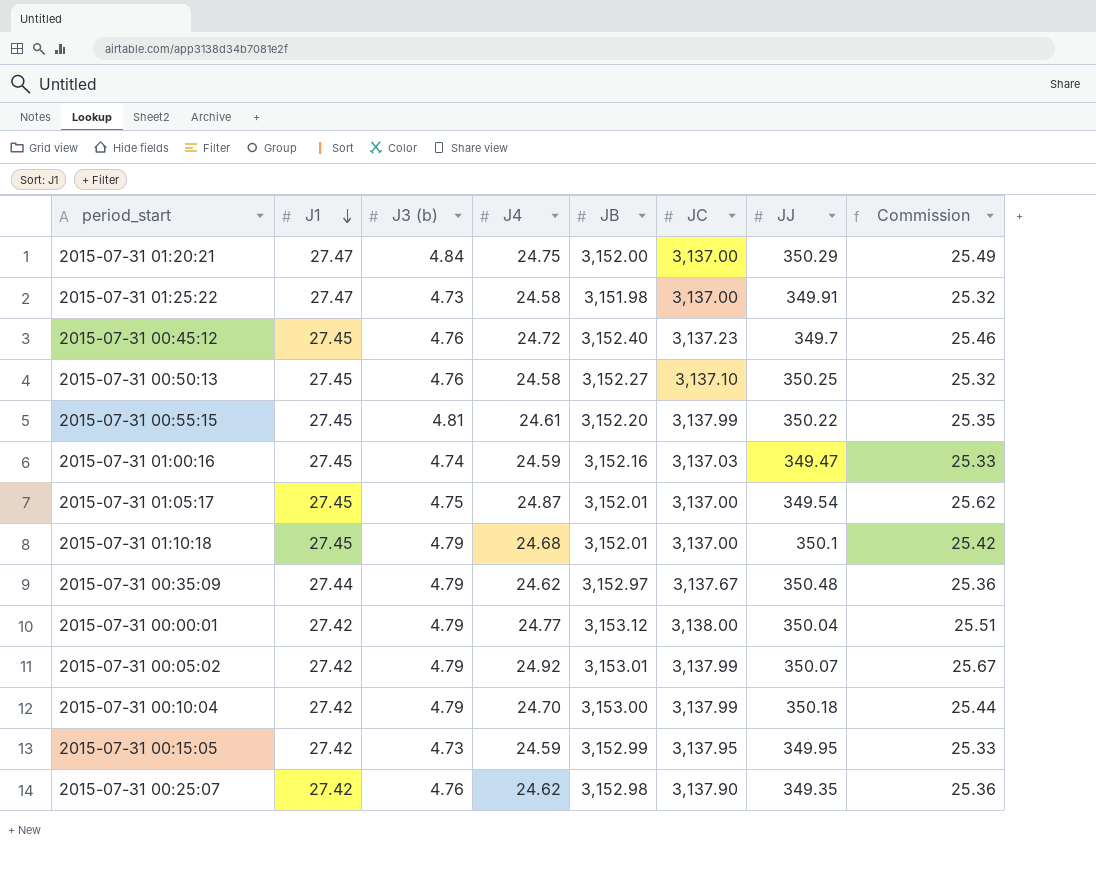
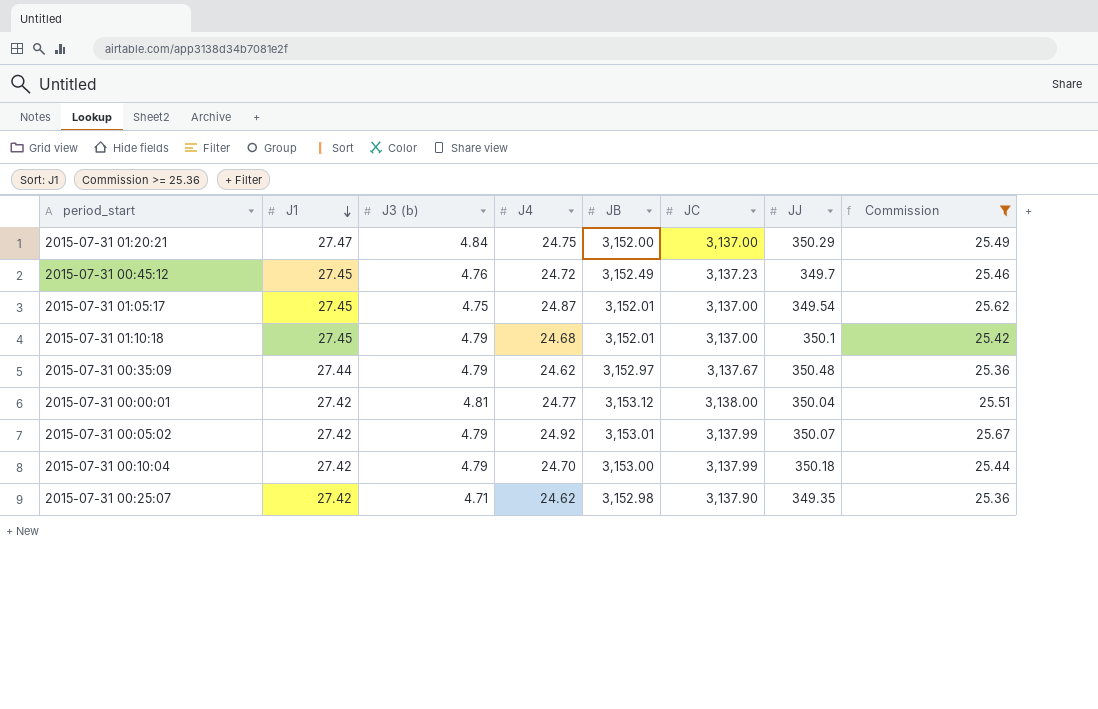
filter: none -> Commission >= 25.36
2015-07-31 00:45:12 | JB: 3,152.40 -> 3,152.49
2015-07-31 00:00:01 | J3 (b): 4.79 -> 4.81
2015-07-31 00:25:07 | J3 (b): 4.76 -> 4.71

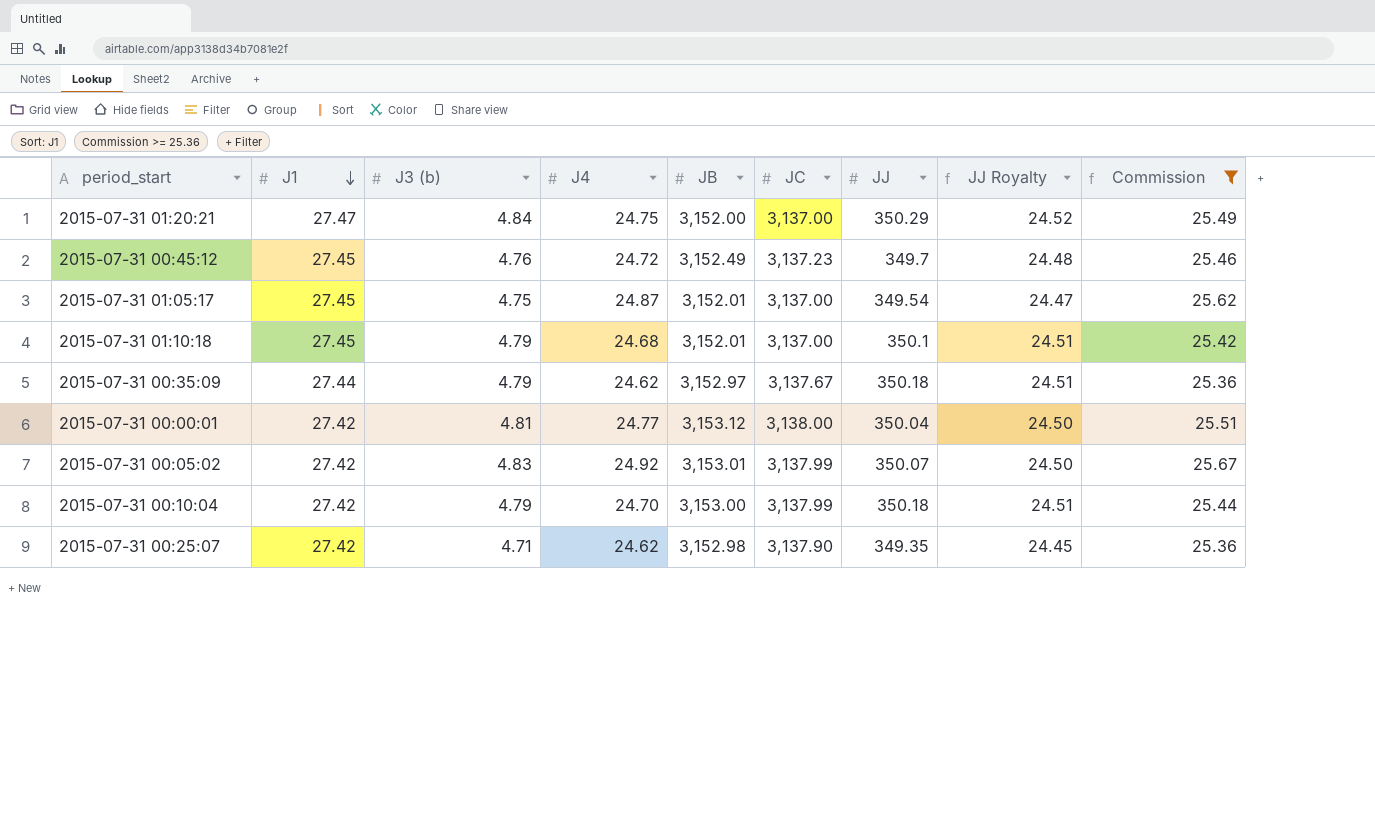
column JJ Royalty | formula: none -> [JJ] * 0.07
2015-07-31 00:35:09 | JJ: 350.48 -> 350.18
2015-07-31 00:05:02 | J3 (b): 4.79 -> 4.83

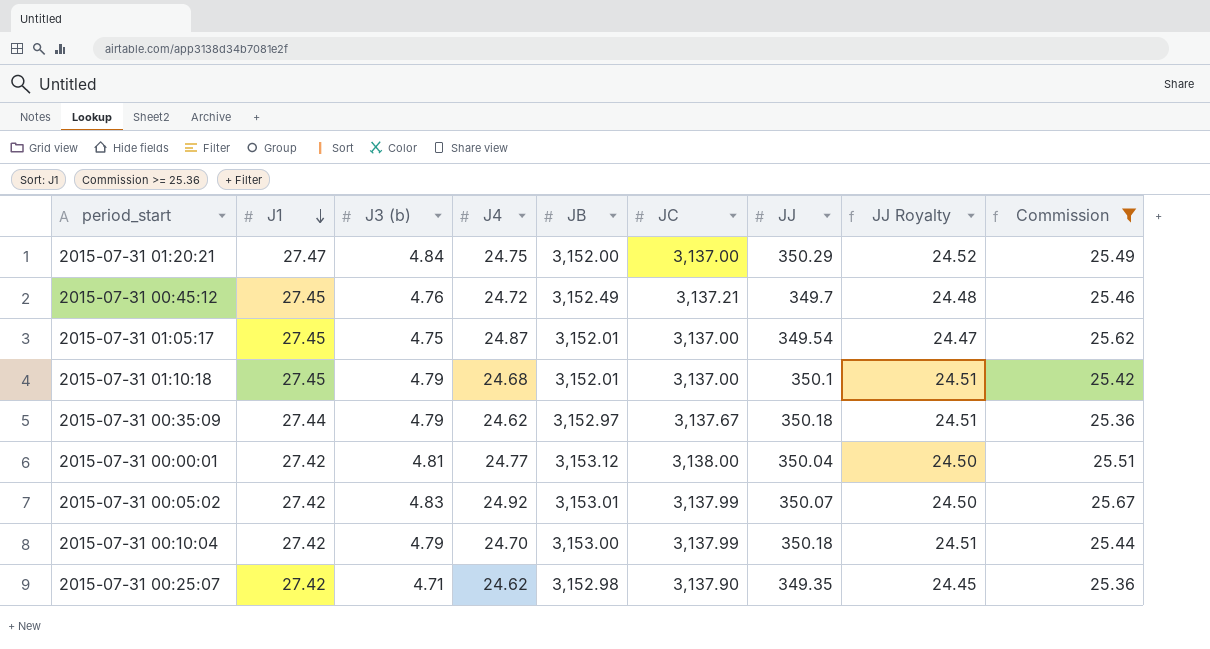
2015-07-31 00:45:12 | JC: 3,137.23 -> 3,137.21

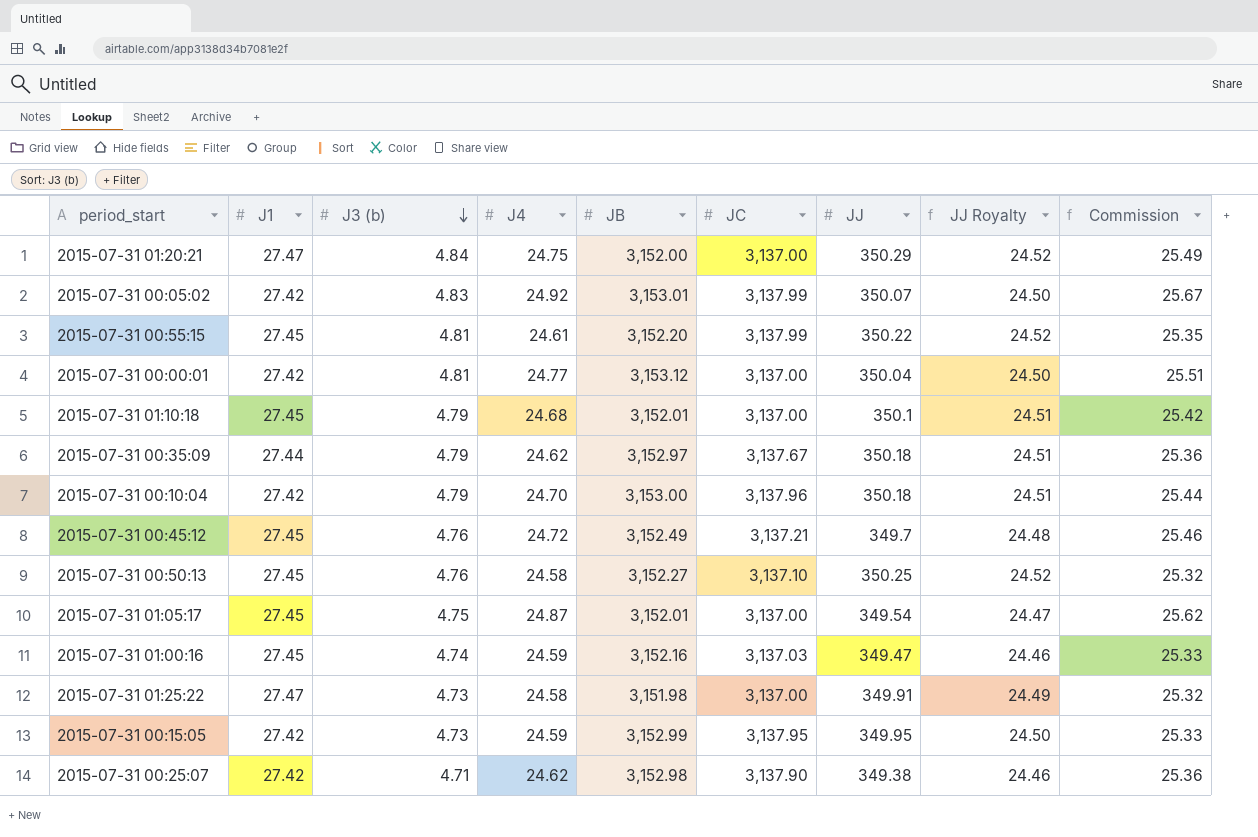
filter: Commission >= 25.36 -> none
row order: J1 descending -> J3 (b) descending
2015-07-31 00:00:01 | JC: 3,138.00 -> 3,137.00
2015-07-31 00:10:04 | JC: 3,137.99 -> 3,137.96
2015-07-31 00:25:07 | JJ: 349.35 -> 349.38
2015-07-31 00:25:07 | JJ Royalty: 24.45 -> 24.46

